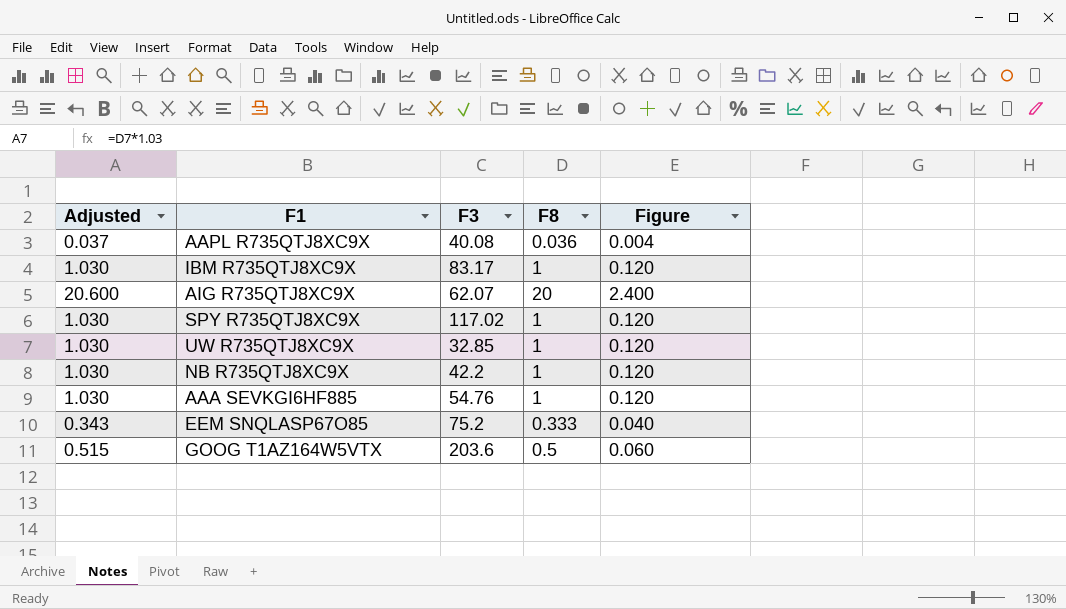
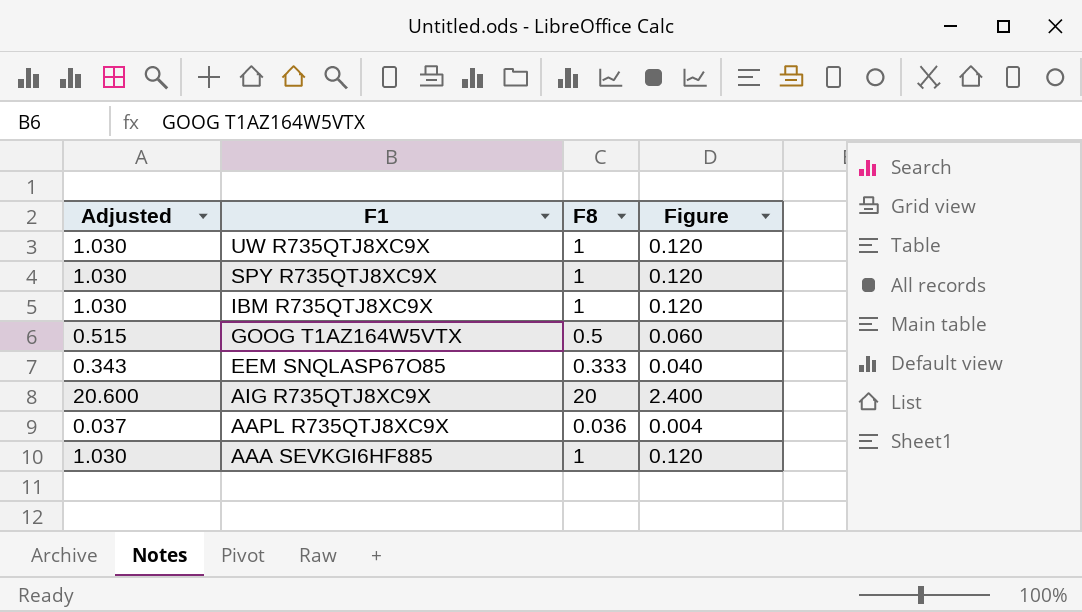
row order: none -> F1 descending
column F3 | position: 3 -> none
row NB R735QTJ8XC9X: 1.030 | 42.2 | 1 | 0.120 -> none

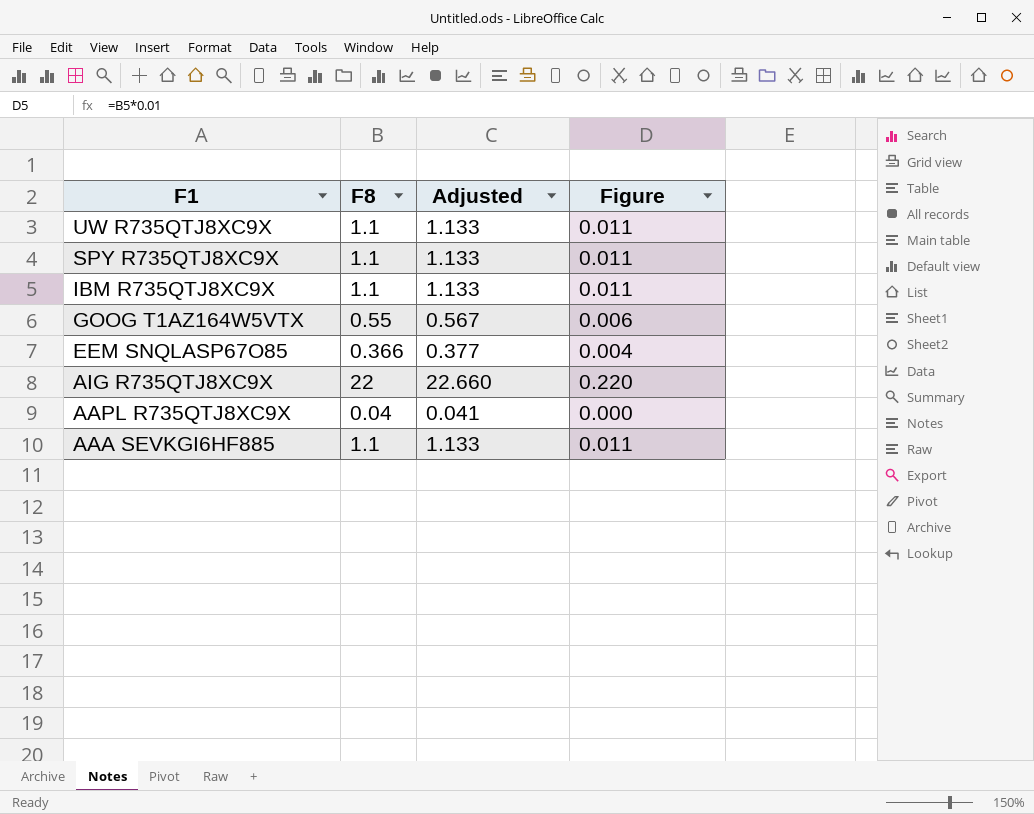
column Adjusted | position: 1 -> 3
column Figure | formula: [F8] * 0.12 -> [F8] * 0.01
UW R735QTJ8XC9X | F8: 1 -> 1.1
UW R735QTJ8XC9X | Adjusted: 1.030 -> 1.133
SPY R735QTJ8XC9X | F8: 1 -> 1.1
SPY R735QTJ8XC9X | Adjusted: 1.030 -> 1.133
IBM R735QTJ8XC9X | F8: 1 -> 1.1
IBM R735QTJ8XC9X | Adjusted: 1.030 -> 1.133
GOOG T1AZ164W5VTX | F8: 0.5 -> 0.55
GOOG T1AZ164W5VTX | Adjusted: 0.515 -> 0.567
EEM SNQLASP67O85 | F8: 0.333 -> 0.366
EEM SNQLASP67O85 | Adjusted: 0.343 -> 0.377
AIG R735QTJ8XC9X | F8: 20 -> 22
AIG R735QTJ8XC9X | Adjusted: 20.600 -> 22.660
AAPL R735QTJ8XC9X | F8: 0.036 -> 0.04
AAPL R735QTJ8XC9X | Adjusted: 0.037 -> 0.041
AAA SEVKGI6HF885 | F8: 1 -> 1.1
AAA SEVKGI6HF885 | Adjusted: 1.030 -> 1.133

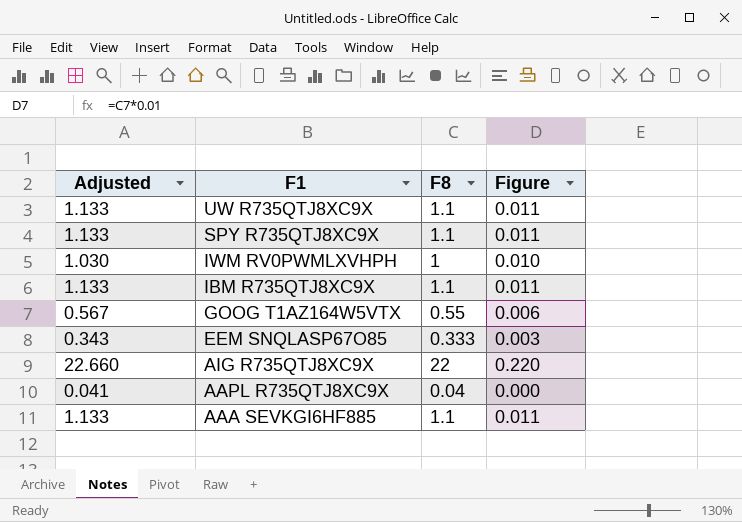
column Adjusted | position: 3 -> 1
row IWM RV0PWMLXVHPH: none -> 1.030 | 1 | 0.010
EEM SNQLASP67O85 | Adjusted: 0.377 -> 0.343
EEM SNQLASP67O85 | F8: 0.366 -> 0.333
EEM SNQLASP67O85 | Figure: 0.004 -> 0.003

